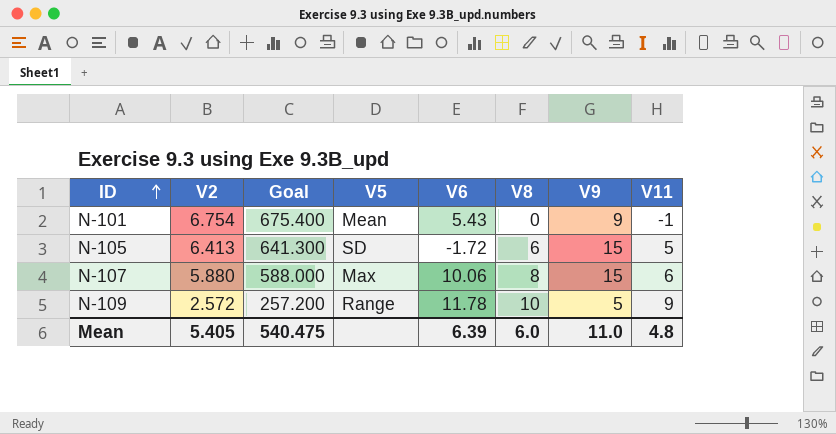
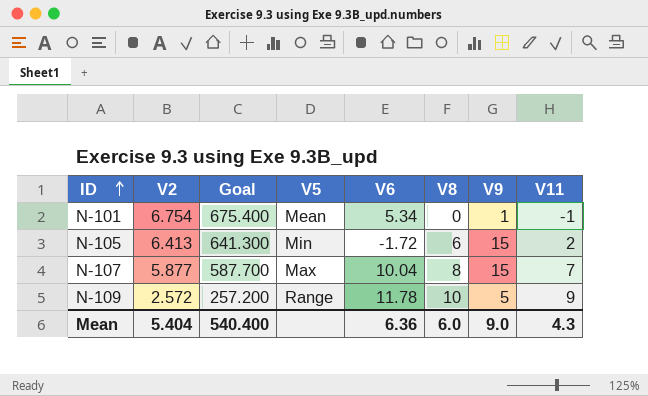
N-101 | V6: 5.43 -> 5.34
N-101 | V9: 9 -> 1
N-105 | V5: SD -> Min
N-105 | V11: 5 -> 2
N-107 | V2: 5.880 -> 5.877
N-107 | Goal: 588.000 -> 587.700
N-107 | V6: 10.06 -> 10.04
N-107 | V11: 6 -> 7
Mean | V2: 5.405 -> 5.404
Mean | Goal: 540.475 -> 540.400
Mean | V6: 6.39 -> 6.36
Mean | V9: 11.0 -> 9.0
Mean | V11: 4.8 -> 4.3

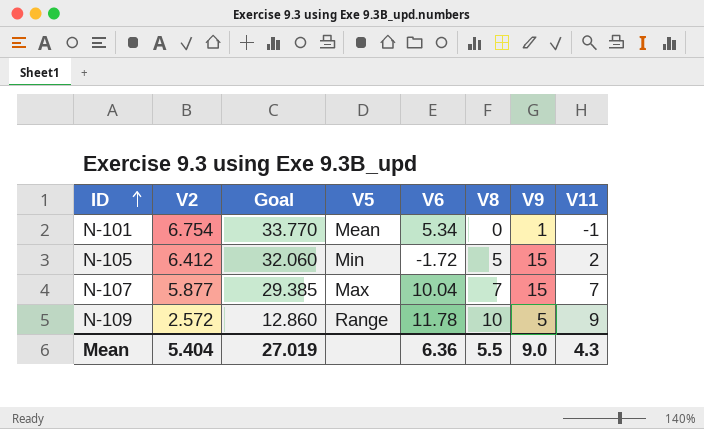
column Goal | formula: [V2] * 100 -> [V2] * 5
N-105 | V2: 6.413 -> 6.412
N-105 | V8: 6 -> 5
N-107 | V8: 8 -> 7
Mean | Goal: 540.400 -> 27.019
Mean | V8: 6.0 -> 5.5

